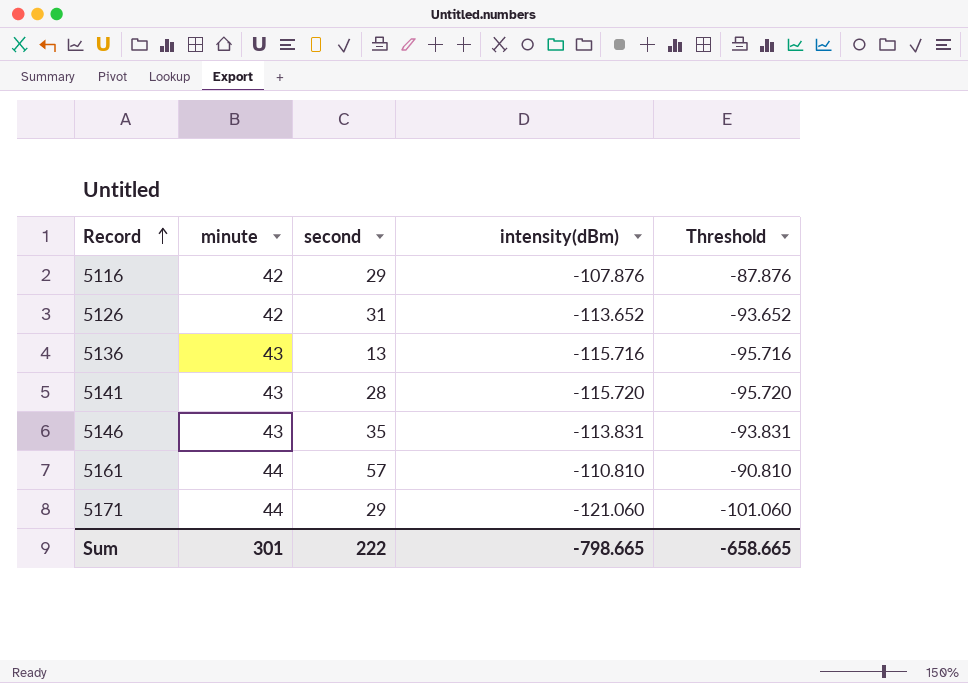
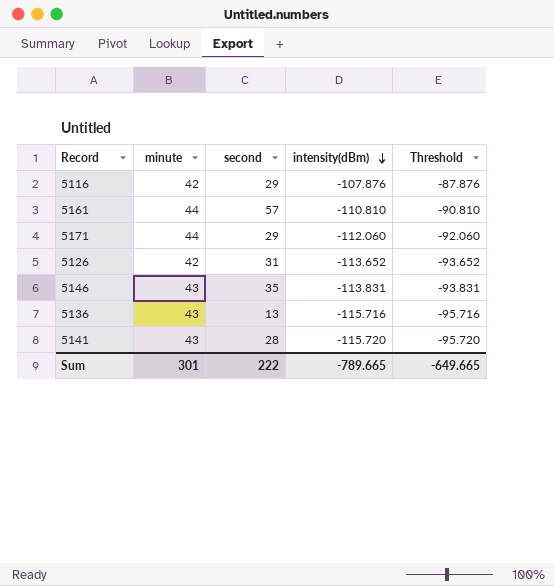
row order: Record ascending -> intensity(dBm) descending
5171 | intensity(dBm): -121.060 -> -112.060
5171 | Threshold: -101.060 -> -92.060
Sum | intensity(dBm): -798.665 -> -789.665
Sum | Threshold: -658.665 -> -649.665

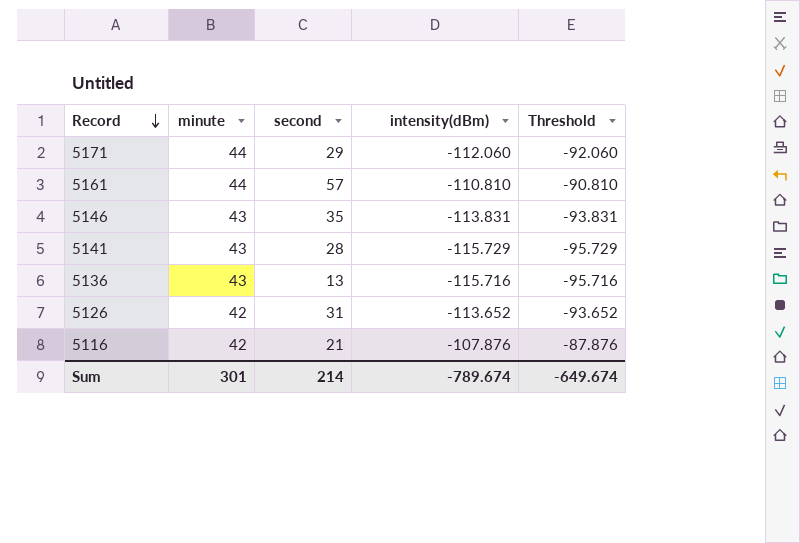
row order: intensity(dBm) descending -> Record descending
5141 | intensity(dBm): -115.720 -> -115.729
5141 | Threshold: -95.720 -> -95.729
5116 | second: 29 -> 21
Sum | second: 222 -> 214
Sum | intensity(dBm): -789.665 -> -789.674
Sum | Threshold: -649.665 -> -649.674

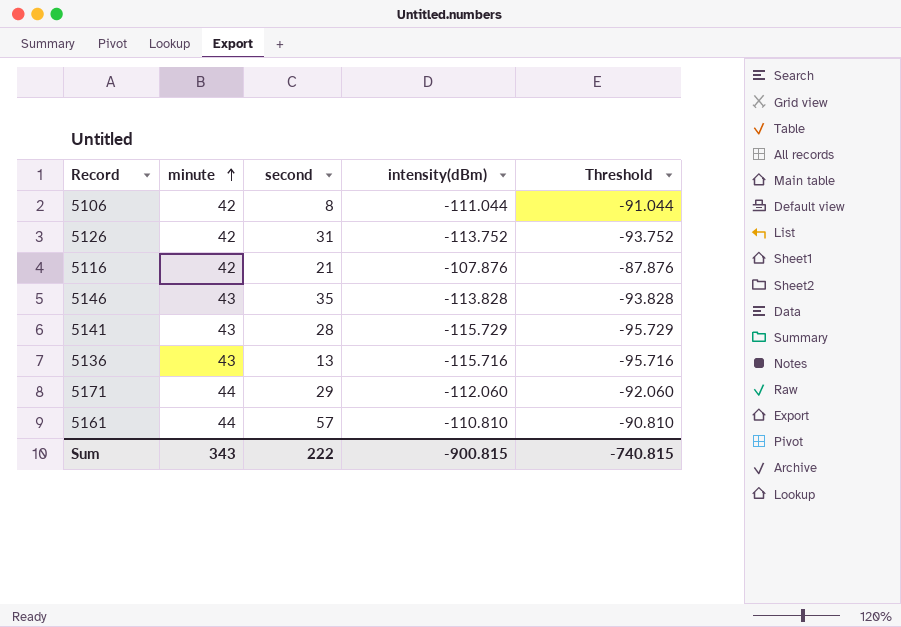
row order: Record descending -> minute ascending
row 5106: none -> 42 | 8 | -111.044 | -91.044
5126 | intensity(dBm): -113.652 -> -113.752
5126 | Threshold: -93.652 -> -93.752
5146 | intensity(dBm): -113.831 -> -113.828
5146 | Threshold: -93.831 -> -93.828
Sum | minute: 301 -> 343
Sum | second: 214 -> 222
Sum | intensity(dBm): -789.674 -> -900.815
Sum | Threshold: -649.674 -> -740.815

